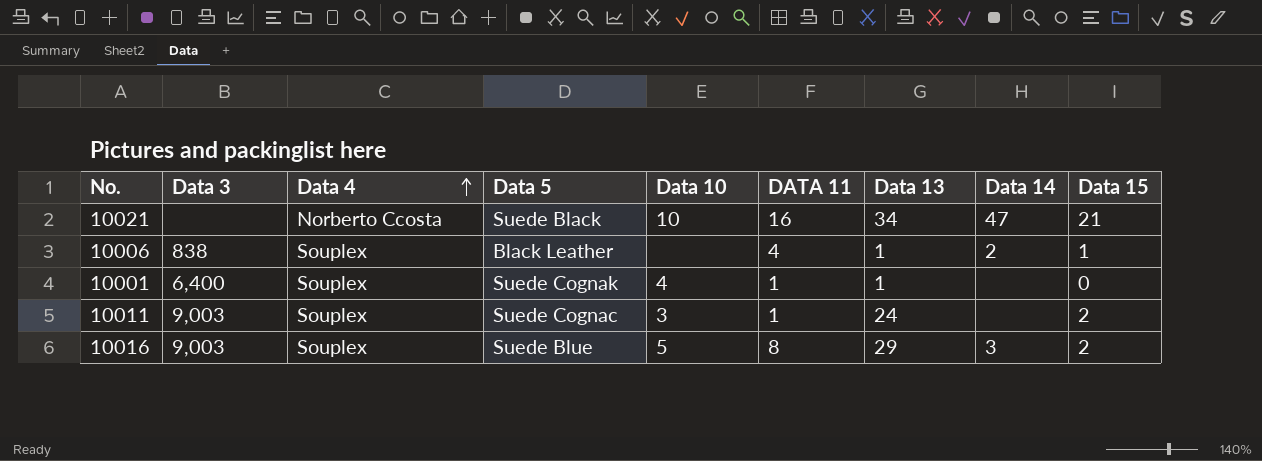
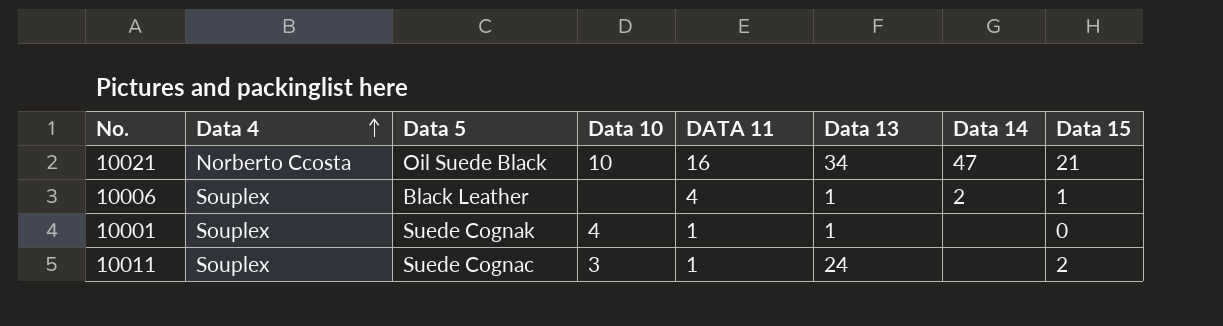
column Data 3 | position: 2 -> none
row 10016: 9,003 | Souplex | Suede Blue | 5 | 8 | 29 | 3 | 2 -> none
10021 | Data 5: Suede Black -> Oil Suede Black

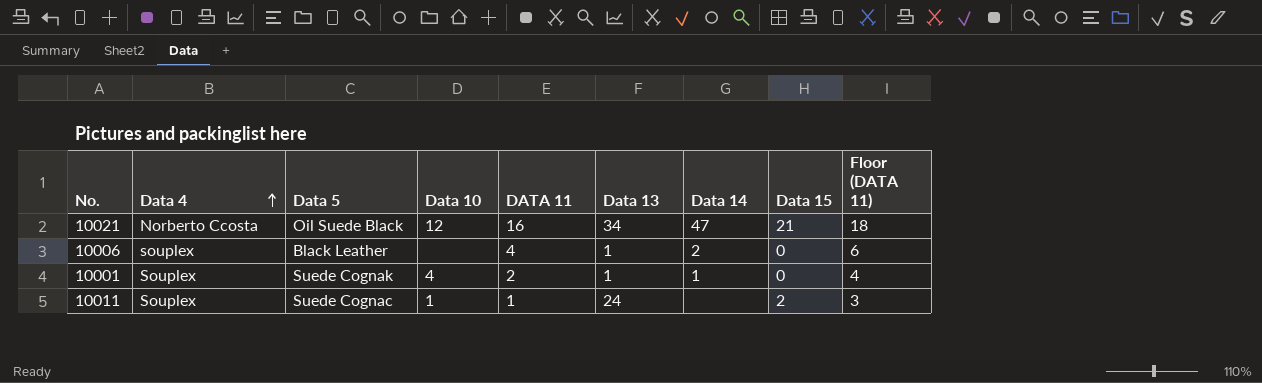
column Floor (DATA 11) | formula: none -> [DATA 11] + 2
10021 | Data 10: 10 -> 12
10006 | Data 4: Souplex -> souplex
10006 | Data 15: 1 -> 0
10001 | DATA 11: 1 -> 2
10001 | Data 14: none -> 1
10011 | Data 10: 3 -> 1

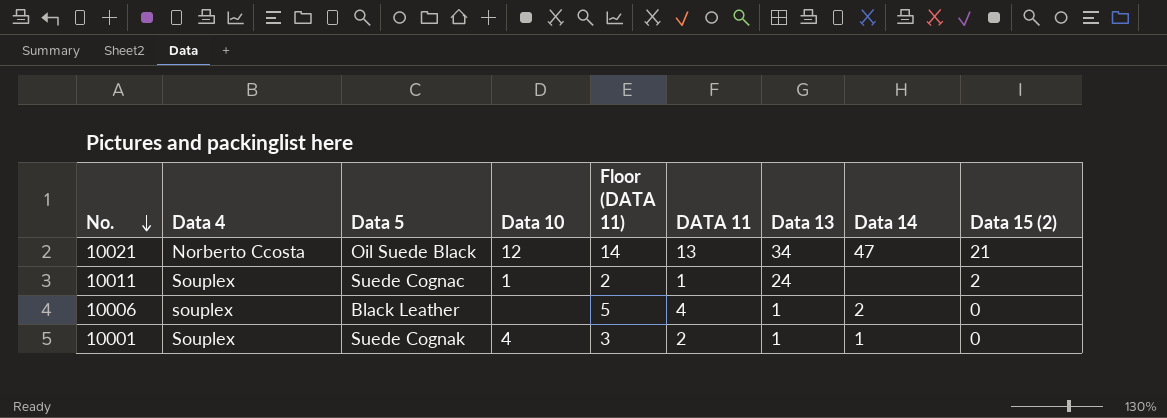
row order: Data 4 ascending -> No. descending
column Floor (DATA 11) | formula: [DATA 11] + 2 -> [DATA 11] + 1
column Floor (DATA 11) | position: 9 -> 5
column name: Data 15 -> Data 15 (2)
10021 | DATA 11: 16 -> 13

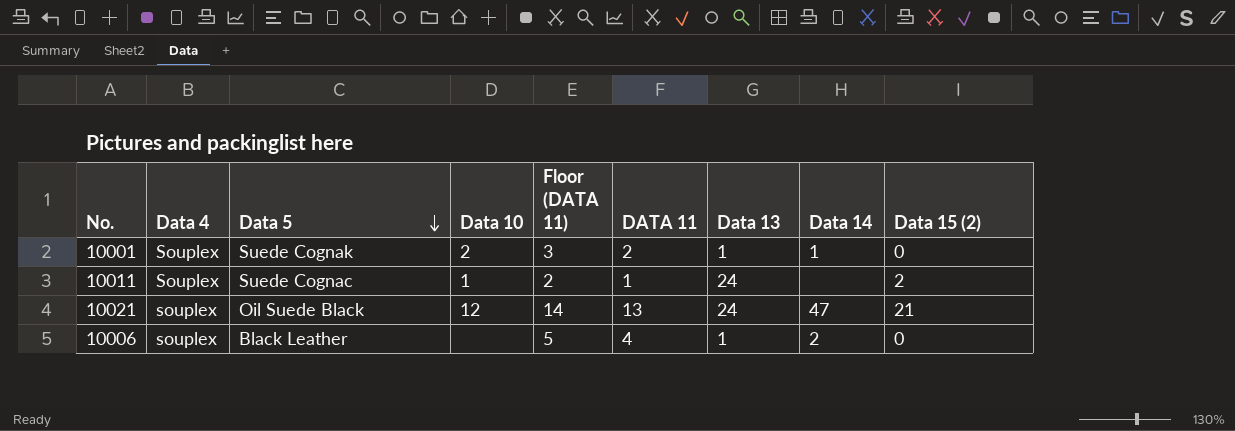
row order: No. descending -> Data 5 descending
10001 | Data 10: 4 -> 2
10021 | Data 4: Norberto Ccosta -> souplex
10021 | Data 13: 34 -> 24

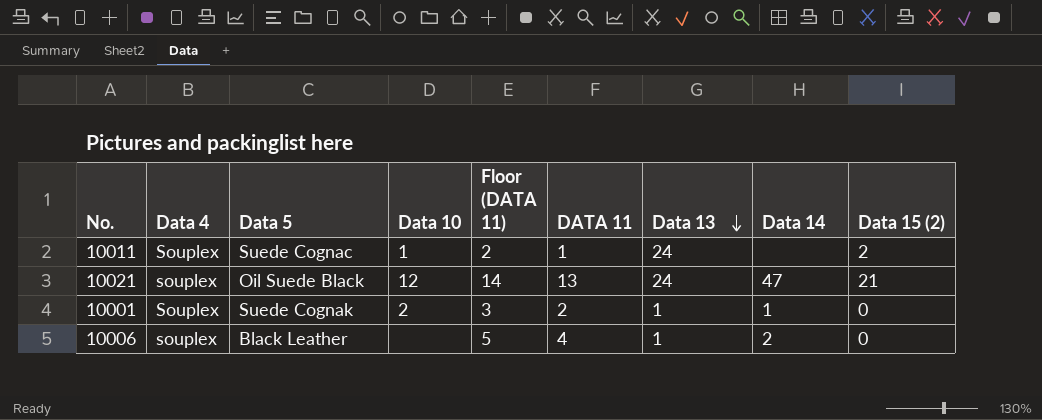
row order: Data 5 descending -> Data 13 descending

